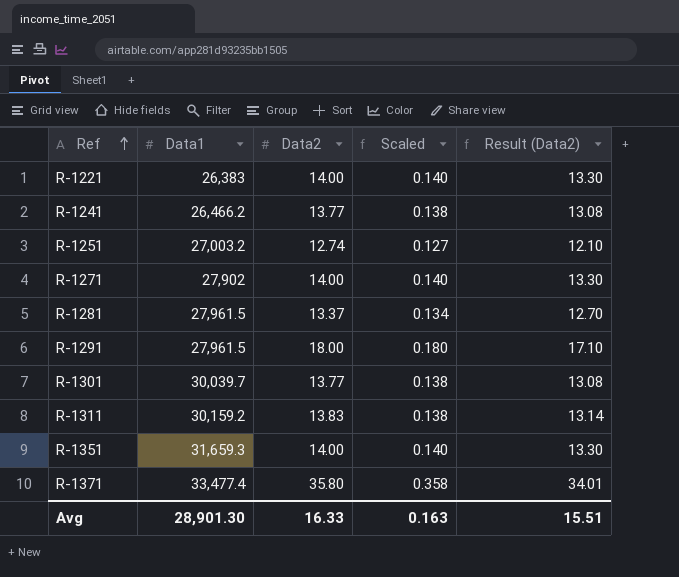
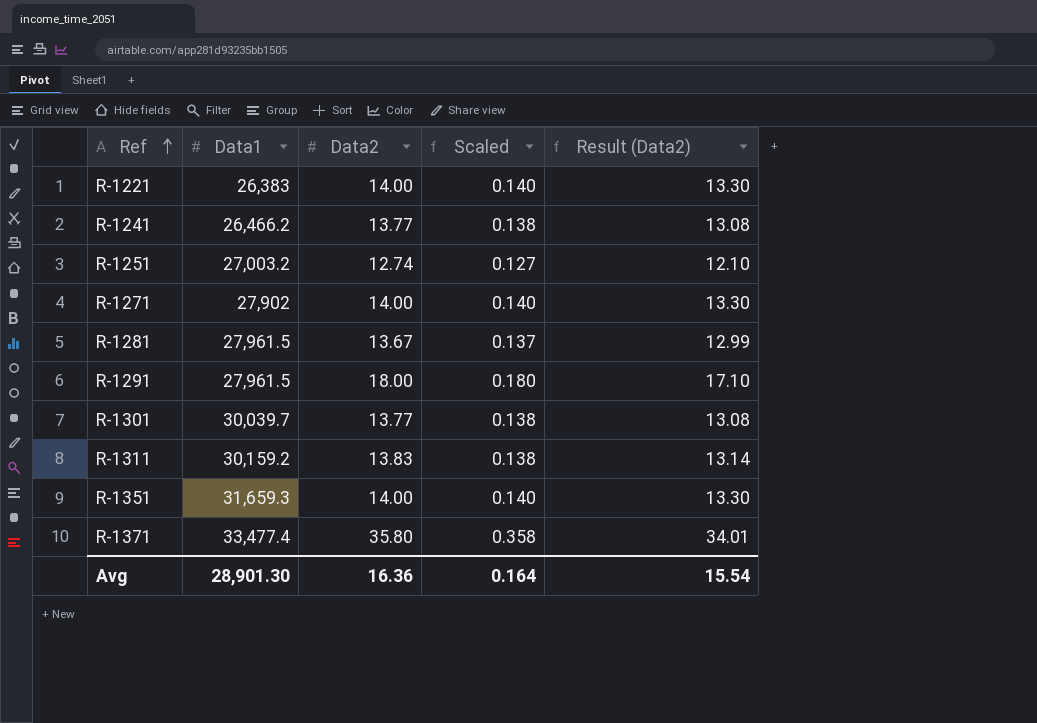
R-1281 | Data2: 13.37 -> 13.67
R-1281 | Scaled: 0.134 -> 0.137
R-1281 | Result (Data2): 12.70 -> 12.99
Avg | Data2: 16.33 -> 16.36
Avg | Scaled: 0.163 -> 0.164
Avg | Result (Data2): 15.51 -> 15.54

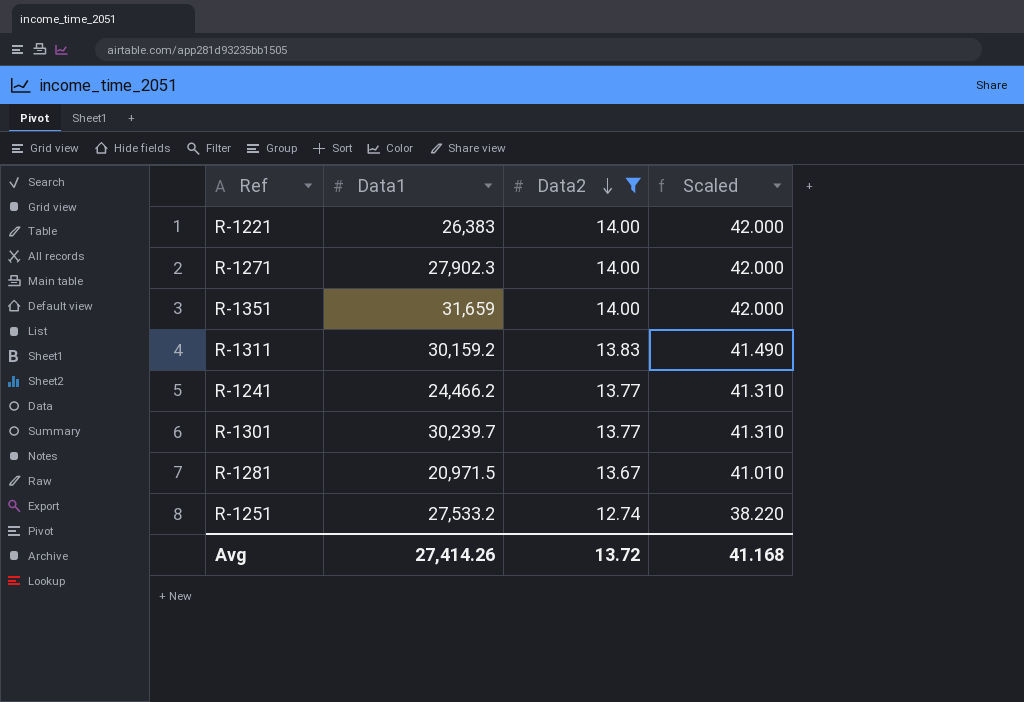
filter: none -> Data2 <= 14.00
row order: Ref ascending -> Data2 descending
column Result (Data2) | formula: [Data2] * 0.95 -> none
column Scaled | formula: [Data2] * 0.01 -> [Data2] * 3
R-1271 | Data1: 27,902 -> 27,902.3
R-1351 | Data1: 31,659.3 -> 31,659
R-1241 | Data1: 26,466.2 -> 24,466.2
R-1301 | Data1: 30,039.7 -> 30,239.7
R-1281 | Data1: 27,961.5 -> 20,971.5
R-1251 | Data1: 27,003.2 -> 27,533.2
Avg | Data1: 28,901.30 -> 27,414.26
Avg | Data2: 16.36 -> 13.72
Avg | Scaled: 0.164 -> 41.168

